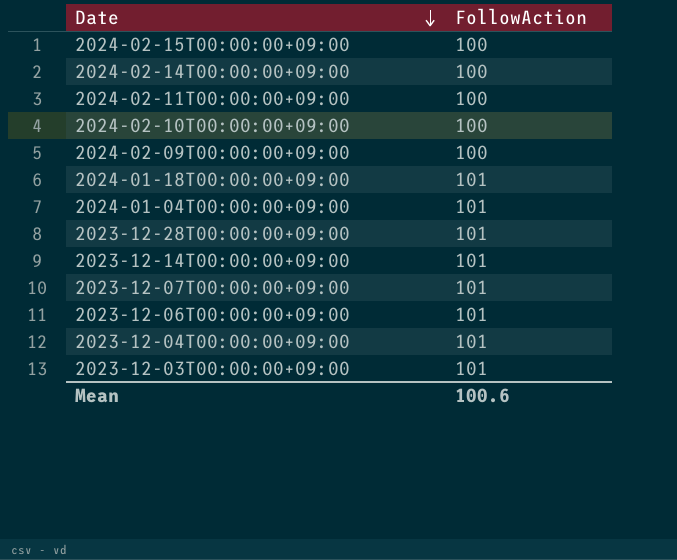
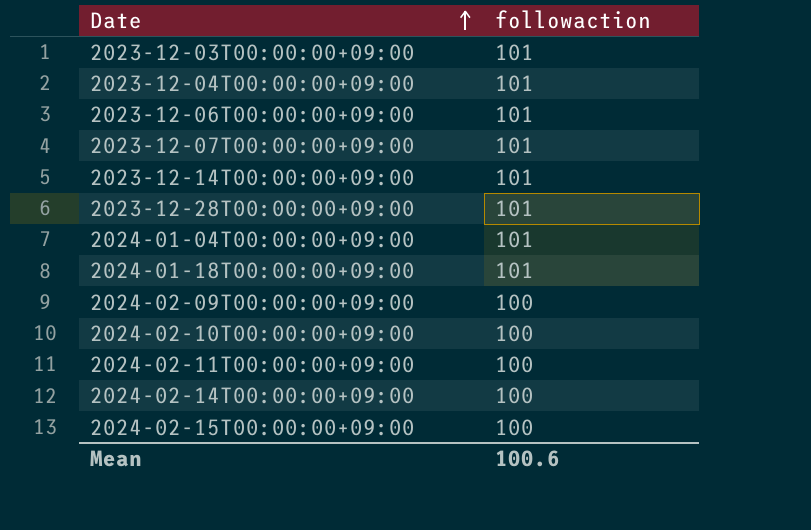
row order: Date descending -> Date ascending
column name: FollowAction -> followaction

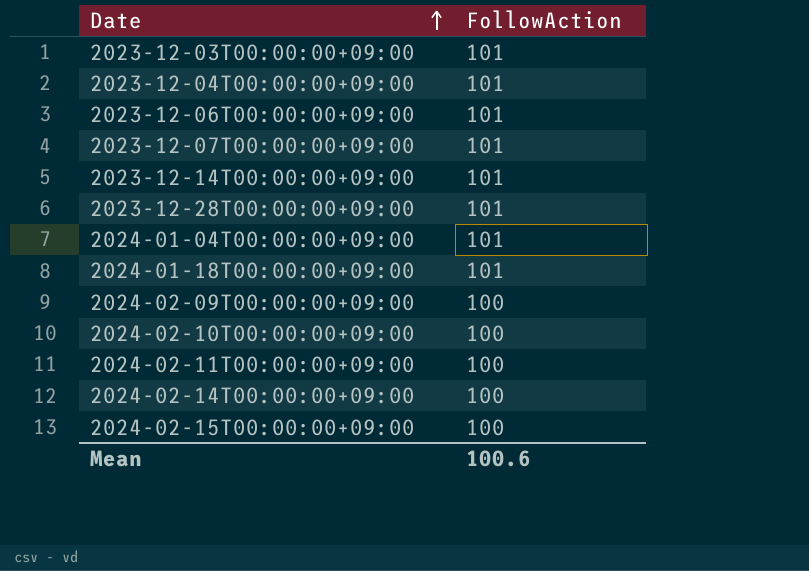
column name: followaction -> FollowAction

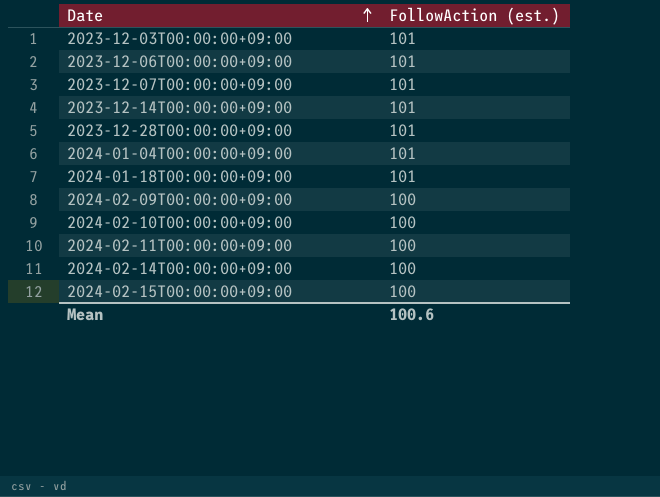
column name: FollowAction -> FollowAction (est.)
row 2023-12-04T00:00:00+09:00: 101 -> none

